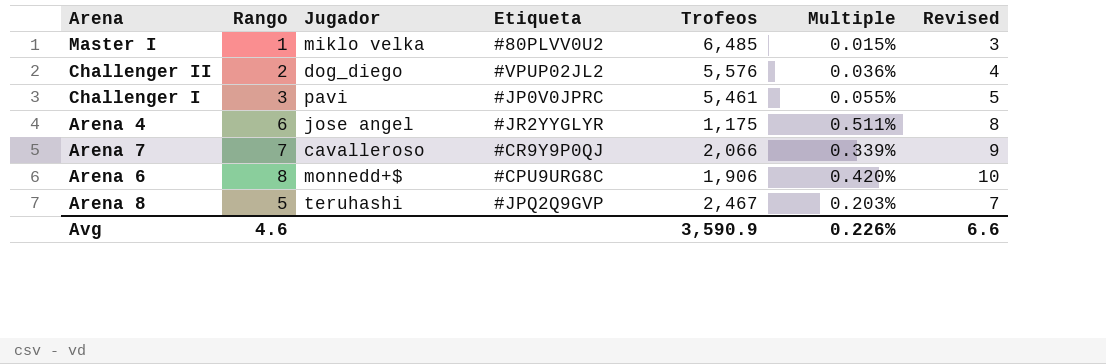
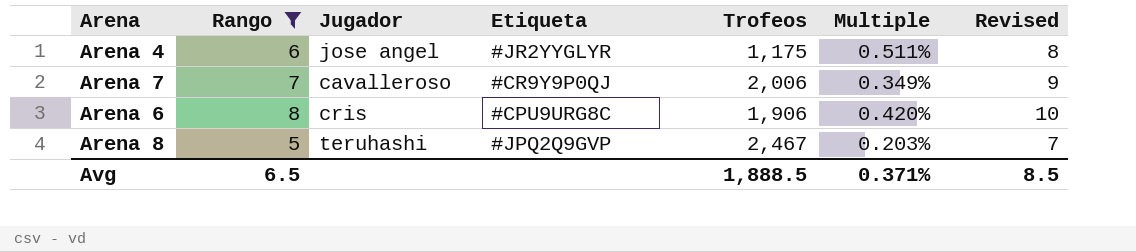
filter: none -> Rango >= 5
Arena 7 | Trofeos: 2,066 -> 2,006
Arena 7 | Multiple: 0.339% -> 0.349%
Arena 6 | Jugador: monnedd+$ -> cris
Avg | Rango: 4.6 -> 6.5
Avg | Trofeos: 3,590.9 -> 1,888.5
Avg | Multiple: 0.226% -> 0.371%
Avg | Revised: 6.6 -> 8.5

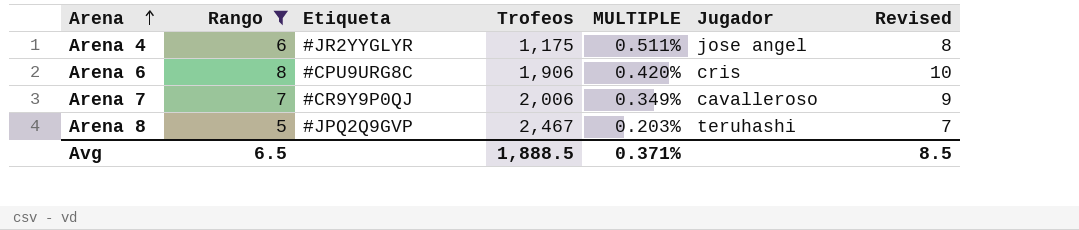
row order: none -> Arena ascending
column name: Multiple -> MULTIPLE
column Jugador | position: 3 -> 6

